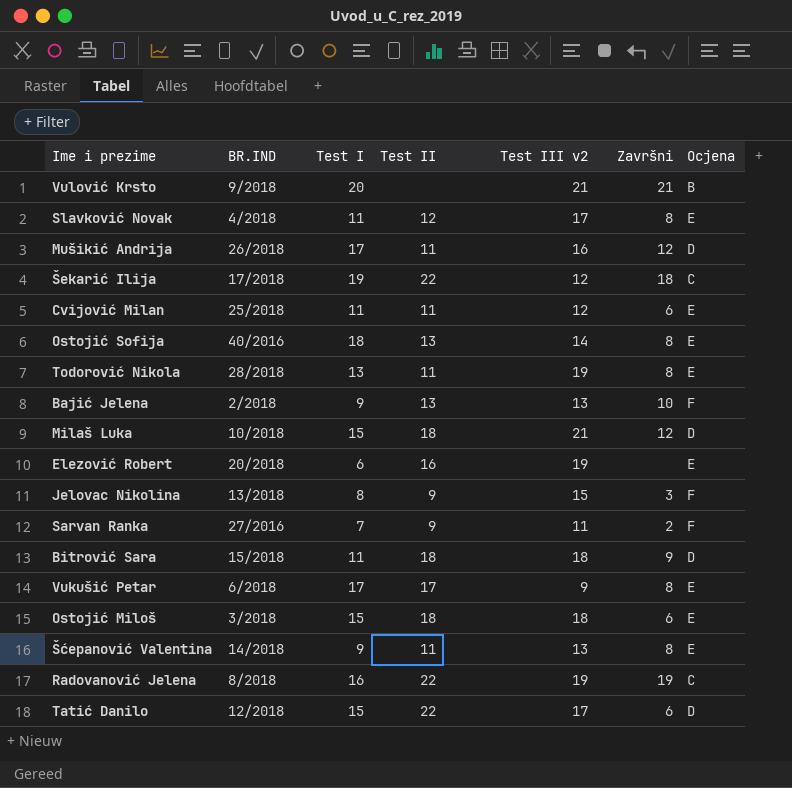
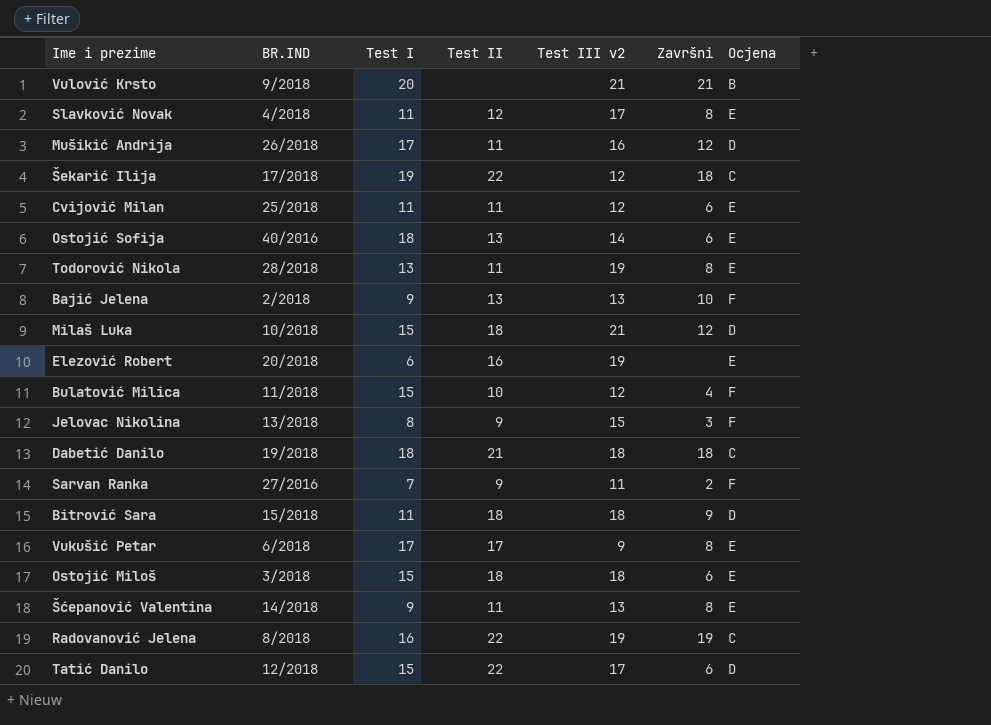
Ostojić Sofija | Završni: 8 -> 6
row Bulatović Milica: none -> 11/2018 | 15 | 10 | 12 | 4 | F
row Dabetić Danilo: none -> 19/2018 | 18 | 21 | 18 | 18 | C

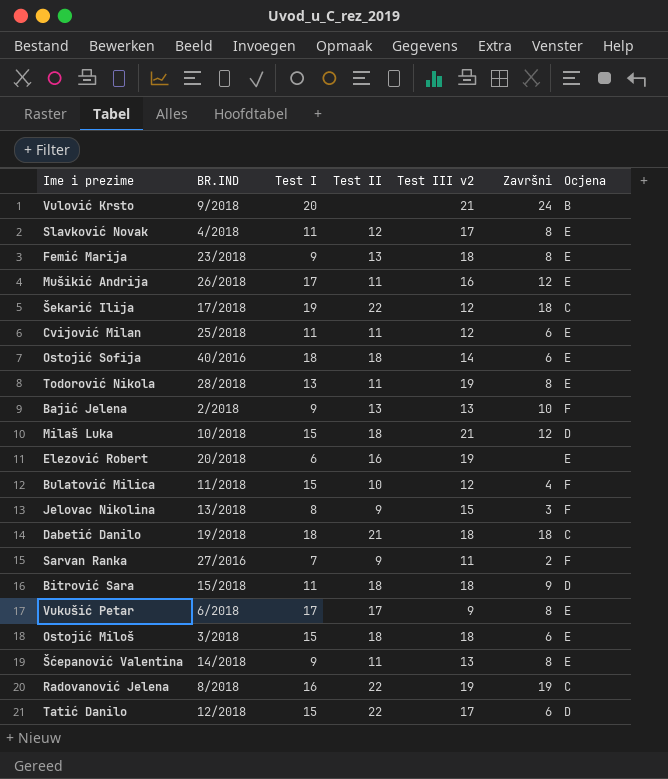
Vulović Krsto | Završni: 21 -> 24
row Femić Marija: none -> 23/2018 | 9 | 13 | 18 | 8 | E
Mušikić Andrija | Ocjena: D -> E
Ostojić Sofija | Test II: 13 -> 18

